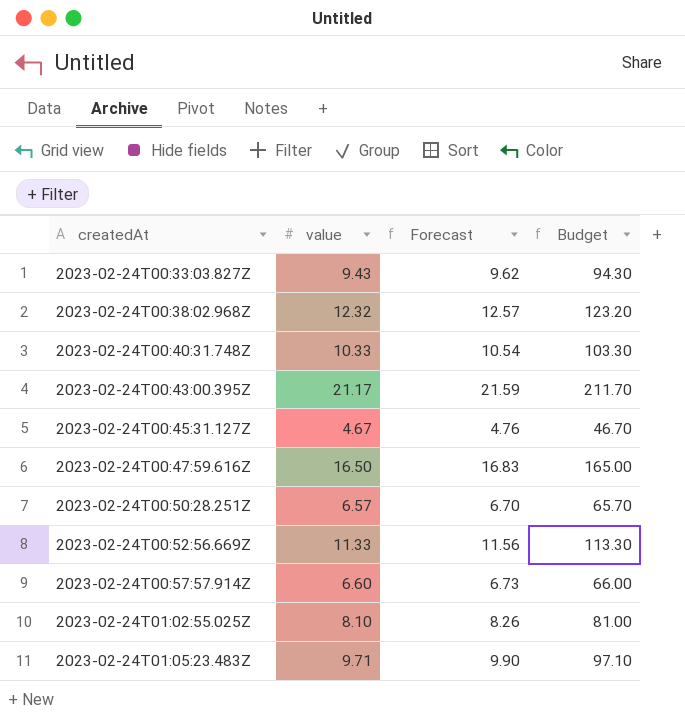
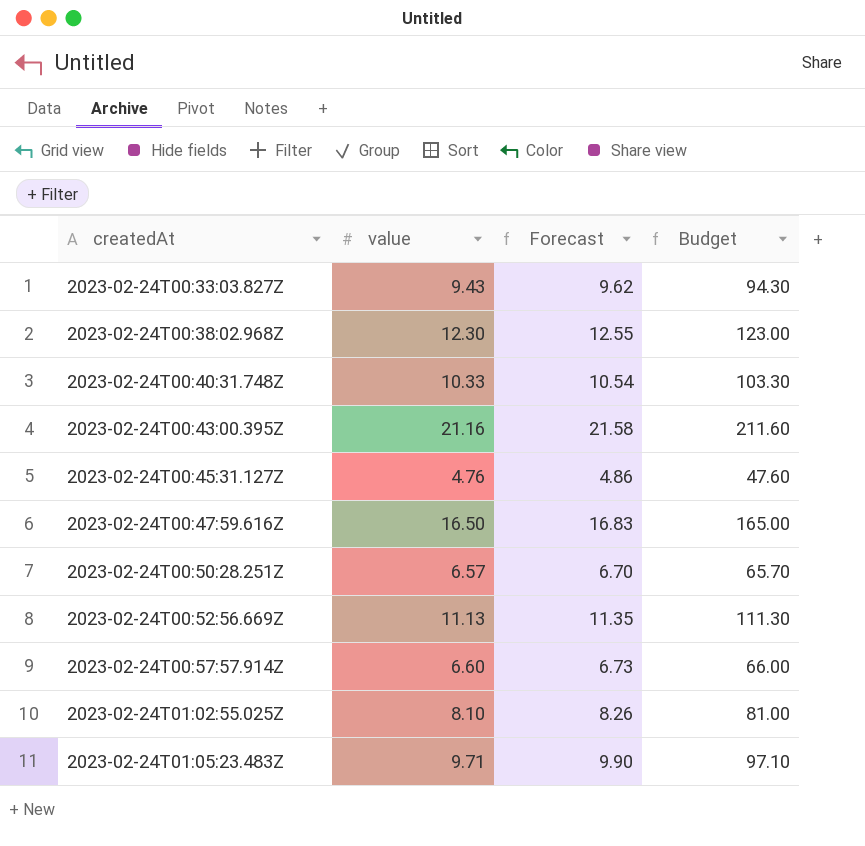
2023-02-24T00:38:02.968Z | value: 12.32 -> 12.30
2023-02-24T00:38:02.968Z | Forecast: 12.57 -> 12.55
2023-02-24T00:38:02.968Z | Budget: 123.20 -> 123.00
2023-02-24T00:43:00.395Z | value: 21.17 -> 21.16
2023-02-24T00:43:00.395Z | Forecast: 21.59 -> 21.58
2023-02-24T00:43:00.395Z | Budget: 211.70 -> 211.60
2023-02-24T00:45:31.127Z | value: 4.67 -> 4.76
2023-02-24T00:45:31.127Z | Forecast: 4.76 -> 4.86
2023-02-24T00:45:31.127Z | Budget: 46.70 -> 47.60
2023-02-24T00:52:56.669Z | value: 11.33 -> 11.13
2023-02-24T00:52:56.669Z | Forecast: 11.56 -> 11.35
2023-02-24T00:52:56.669Z | Budget: 113.30 -> 111.30

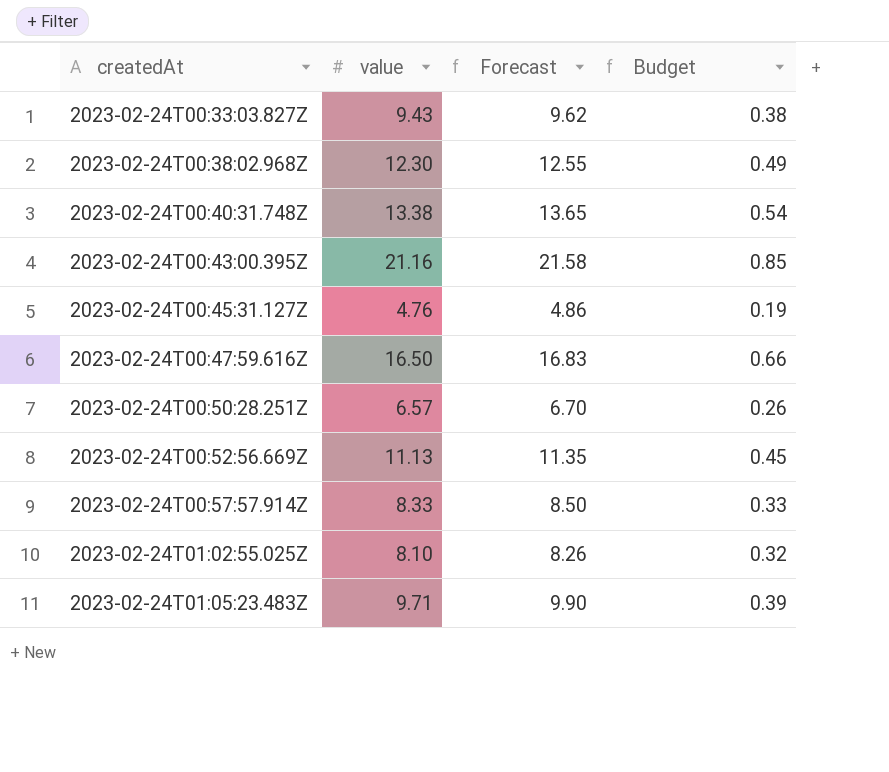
column Budget | formula: [value] * 10 -> [value] * 0.04
2023-02-24T00:40:31.748Z | value: 10.33 -> 13.38
2023-02-24T00:40:31.748Z | Forecast: 10.54 -> 13.65
2023-02-24T00:57:57.914Z | value: 6.60 -> 8.33
2023-02-24T00:57:57.914Z | Forecast: 6.73 -> 8.50

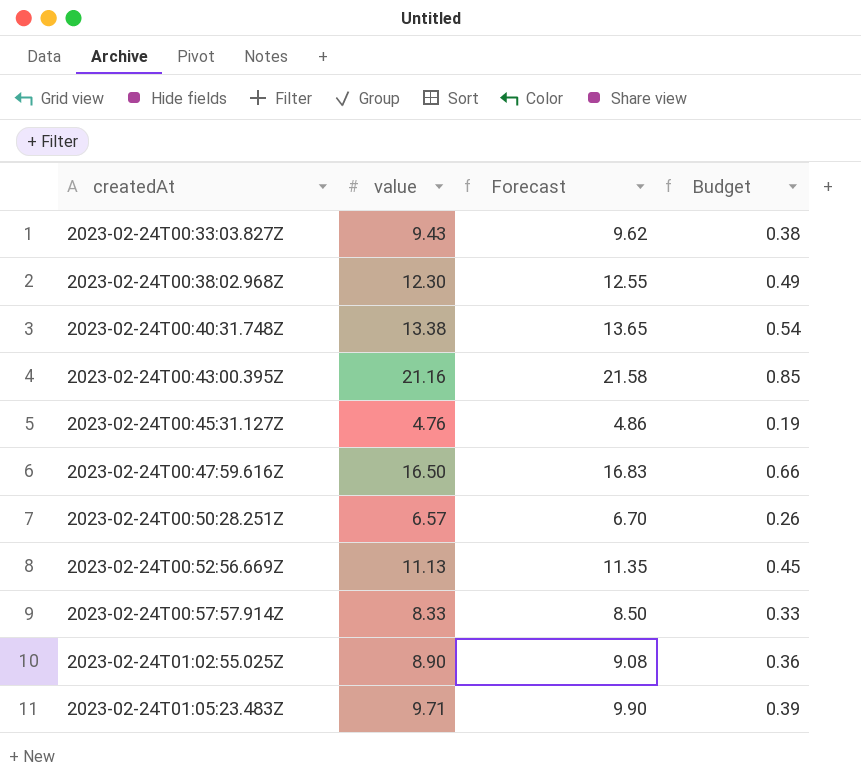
2023-02-24T01:02:55.025Z | value: 8.10 -> 8.90
2023-02-24T01:02:55.025Z | Forecast: 8.26 -> 9.08
2023-02-24T01:02:55.025Z | Budget: 0.32 -> 0.36

